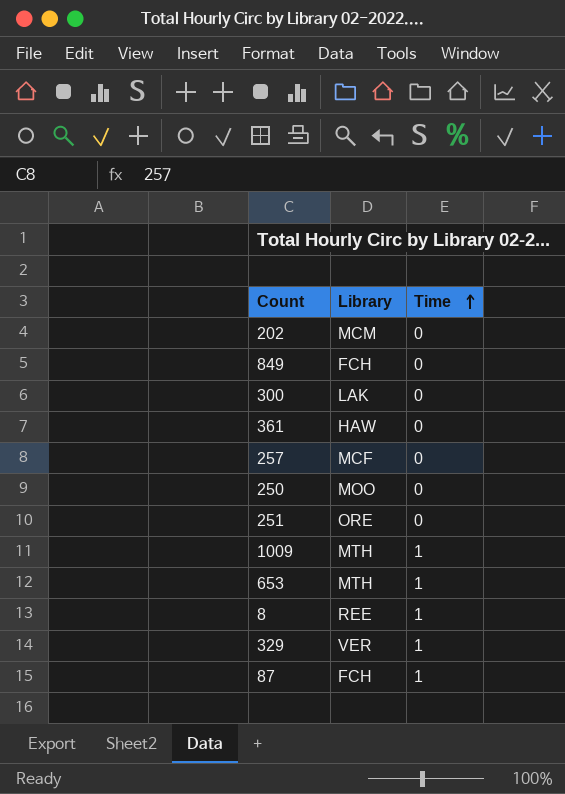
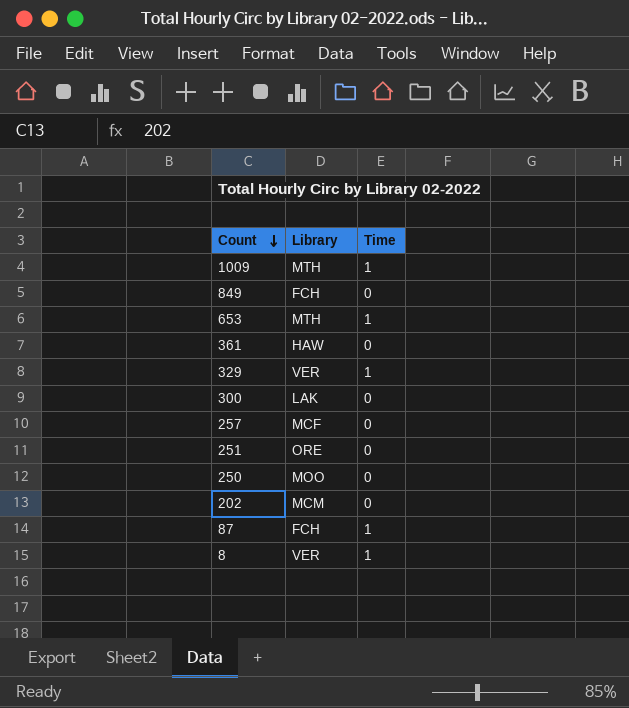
row order: Time ascending -> Count descending
8 | Library: REE -> VER

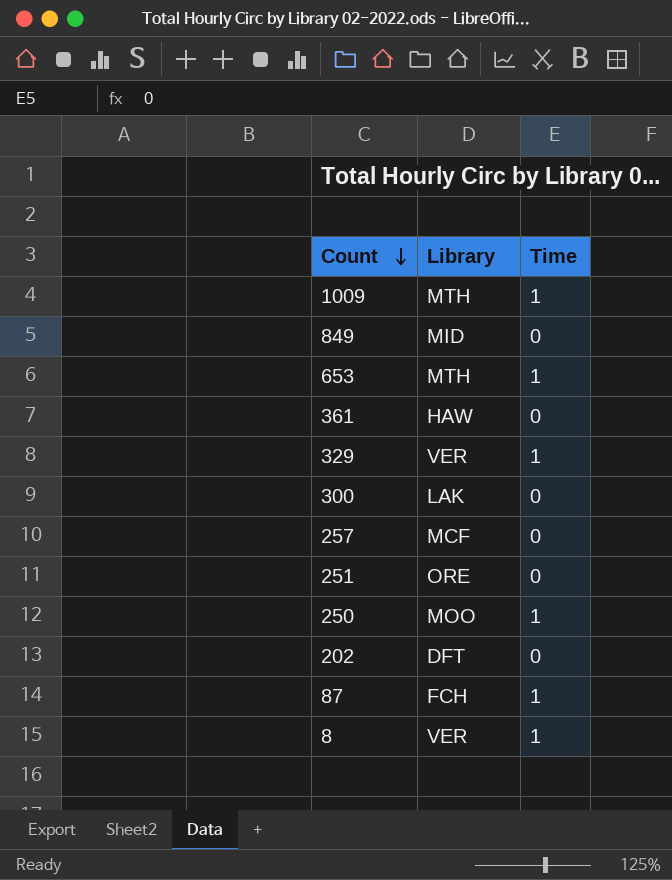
849 | Library: FCH -> MID
250 | Time: 0 -> 1
202 | Library: MCM -> DFT

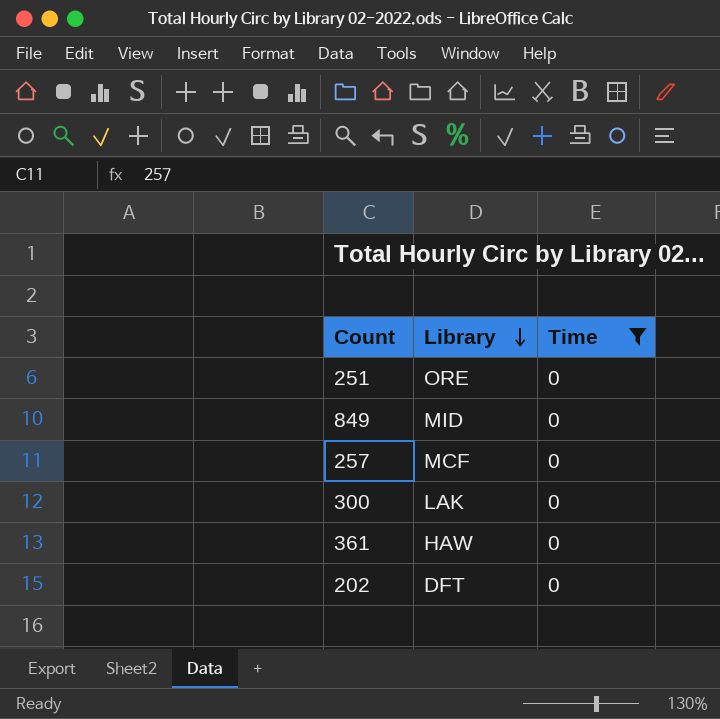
filter: none -> Time = 0
row order: Count descending -> Library descending

